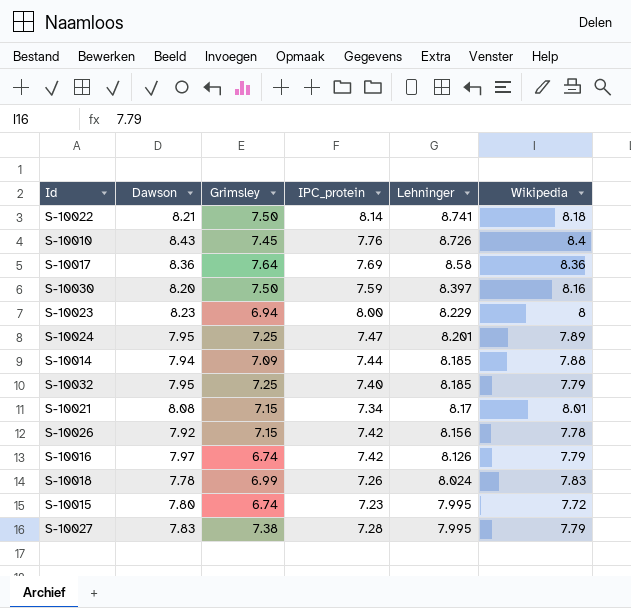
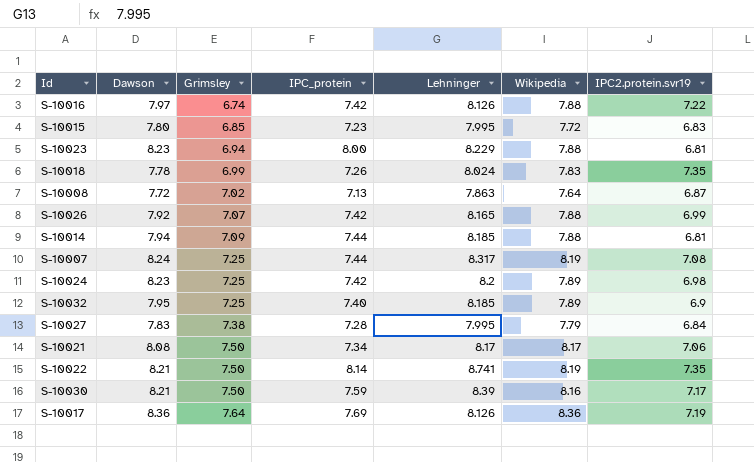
row order: Lehninger descending -> Grimsley ascending
column IPC2.protein.svr19 | position: none -> 7
row S-10010: 8.43 | 7.45 | 7.76 | 8.726 | 8.4 -> none
S-10016 | Wikipedia: 7.79 -> 7.88
S-10015 | Grimsley: 6.74 -> 6.85
S-10023 | Wikipedia: 8 -> 7.88
row S-10008: none -> 7.72 | 7.02 | 7.13 | 7.863 | 7.64 | 6.87
S-10026 | Grimsley: 7.15 -> 7.07
S-10026 | Lehninger: 8.156 -> 8.165
S-10026 | Wikipedia: 7.78 -> 7.88
row S-10007: none -> 8.24 | 7.25 | 7.44 | 8.317 | 8.19 | 7.08
S-10024 | Dawson: 7.95 -> 8.23
S-10024 | IPC_protein: 7.47 -> 7.42
S-10024 | Lehninger: 8.201 -> 8.2
S-10032 | Wikipedia: 7.79 -> 7.89
S-10021 | Grimsley: 7.15 -> 7.50
S-10021 | Wikipedia: 8.01 -> 8.17
S-10022 | Wikipedia: 8.18 -> 8.19
S-10030 | Dawson: 8.20 -> 8.21
S-10030 | Lehninger: 8.397 -> 8.39
S-10017 | Lehninger: 8.58 -> 8.126

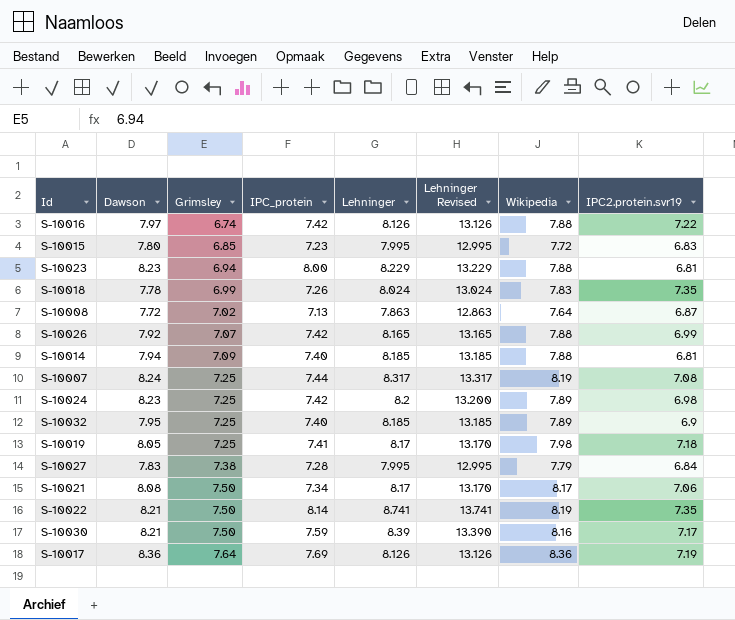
column Lehninger Revised | formula: none -> [Lehninger] + 5
S-10014 | IPC_protein: 7.44 -> 7.40
row S-10019: none -> 8.05 | 7.25 | 7.41 | 8.17 | 13.170 | 7.98 | 7.18

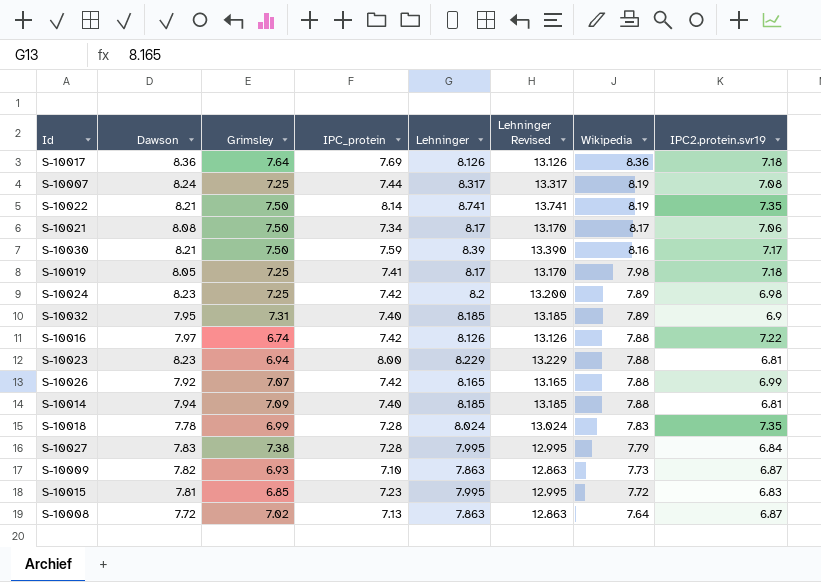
row order: Grimsley ascending -> Wikipedia descending
S-10017 | IPC2.protein.svr19: 7.19 -> 7.18
S-10032 | Grimsley: 7.25 -> 7.31
S-10018 | IPC_protein: 7.26 -> 7.28
row S-10009: none -> 7.82 | 6.93 | 7.10 | 7.863 | 12.863 | 7.73 | 6.87
S-10015 | Dawson: 7.80 -> 7.81

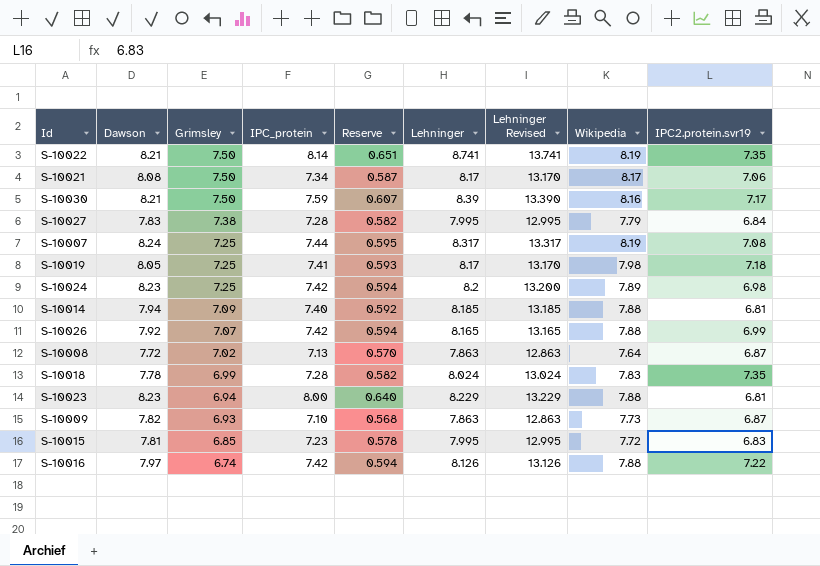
row order: Wikipedia descending -> Grimsley descending
column Reserve | formula: none -> [IPC_protein] * 0.08
row S-10017: 8.36 | 7.64 | 7.69 | 8.126 | 13.126 | 8.36 | 7.18 -> none
row S-10032: 7.95 | 7.31 | 7.40 | 8.185 | 13.185 | 7.89 | 6.9 -> none

